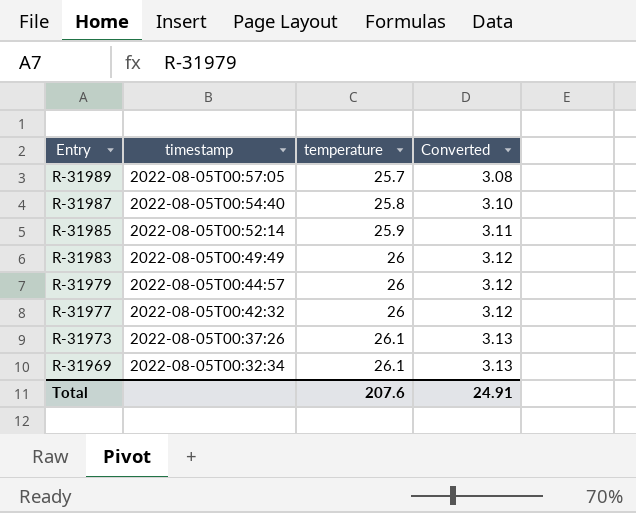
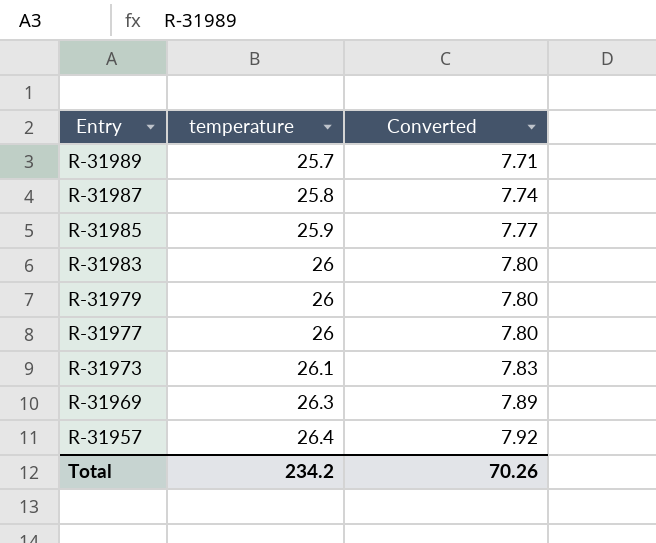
column timestamp | position: 2 -> none
column Converted | formula: [temperature] * 0.12 -> [temperature] * 0.3
R-31969 | temperature: 26.1 -> 26.3
row R-31957: none -> 26.4 | 7.92
Total | temperature: 207.6 -> 234.2
Total | Converted: 24.91 -> 70.26

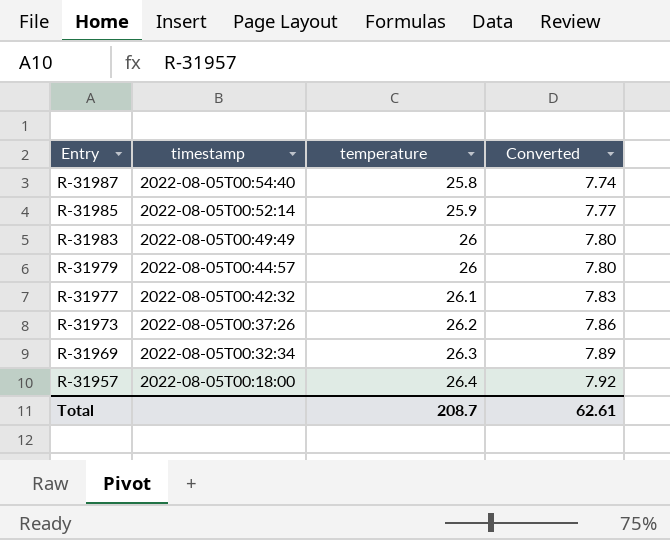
column timestamp | position: none -> 2
row R-31989: 25.7 | 7.71 -> none
R-31977 | temperature: 26 -> 26.1
R-31977 | Converted: 7.80 -> 7.83
R-31973 | temperature: 26.1 -> 26.2
R-31973 | Converted: 7.83 -> 7.86
Total | temperature: 234.2 -> 208.7
Total | Converted: 70.26 -> 62.61

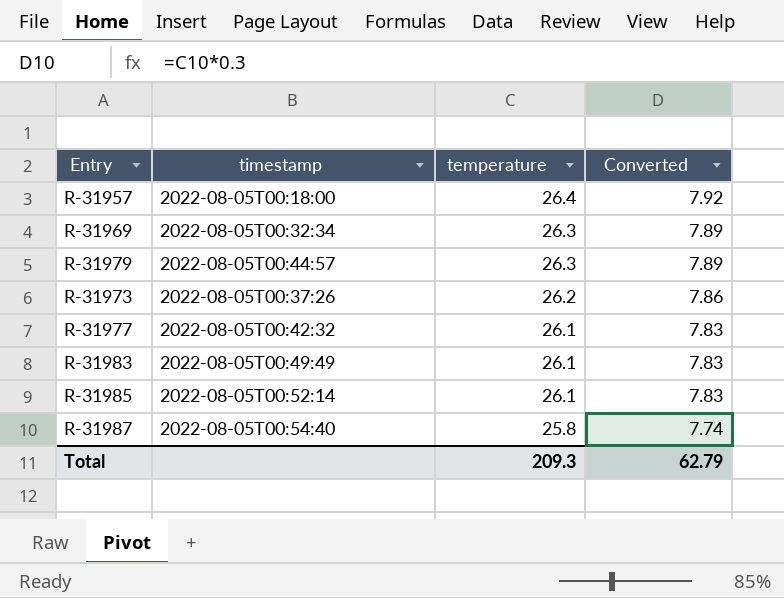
row order: Entry descending -> temperature descending
R-31979 | temperature: 26 -> 26.3
R-31979 | Converted: 7.80 -> 7.89
R-31983 | temperature: 26 -> 26.1
R-31983 | Converted: 7.80 -> 7.83
R-31985 | temperature: 25.9 -> 26.1
R-31985 | Converted: 7.77 -> 7.83
Total | temperature: 208.7 -> 209.3
Total | Converted: 62.61 -> 62.79

